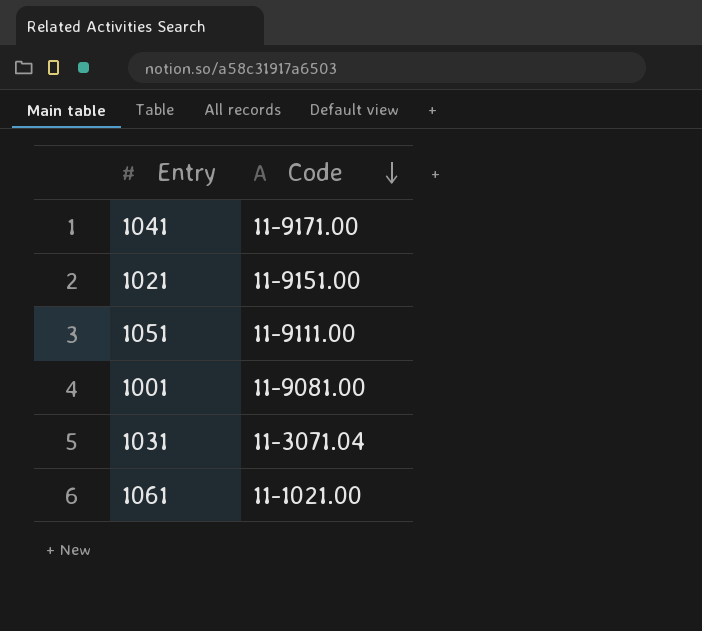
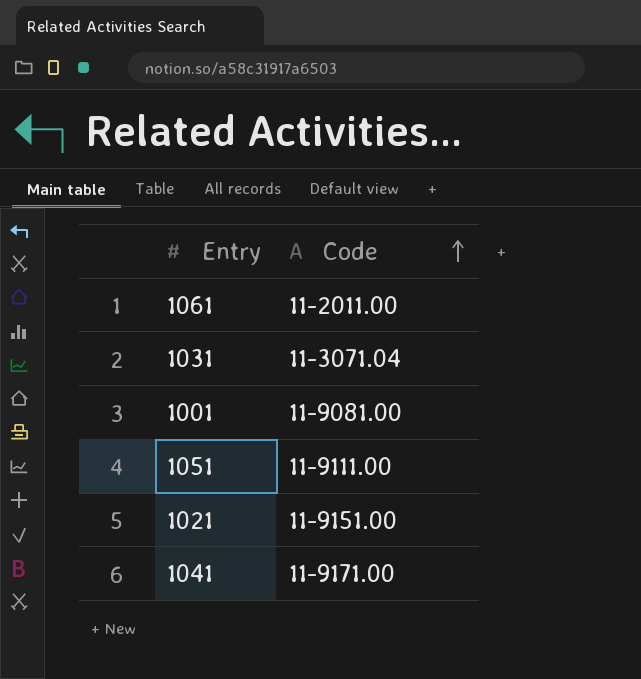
row order: Code descending -> Code ascending
1061 | Code: 11-1021.00 -> 11-2011.00

